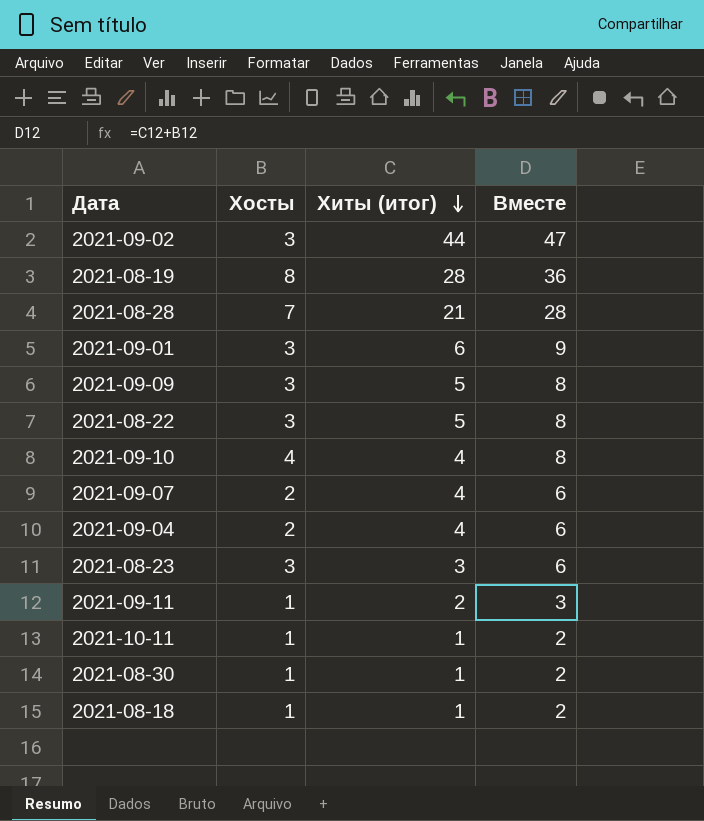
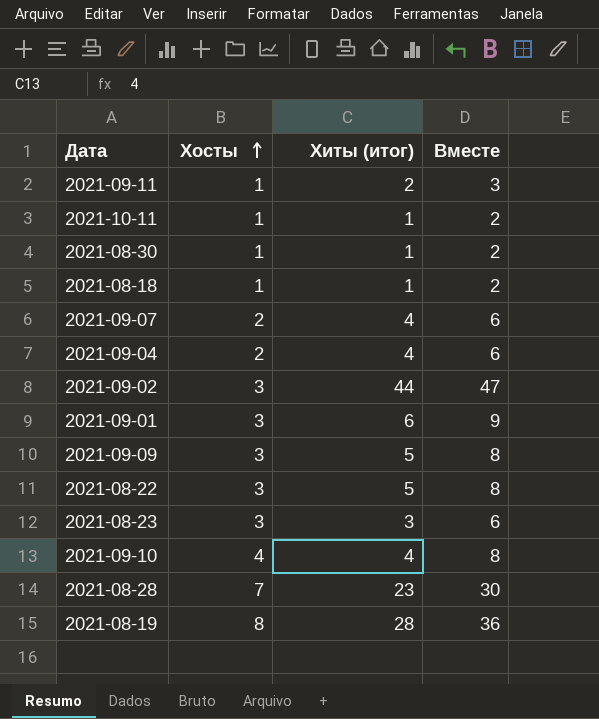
row order: Хиты (итог) descending -> Хосты ascending
2021-08-28 | Хиты (итог): 21 -> 23
2021-08-28 | Вместе: 28 -> 30

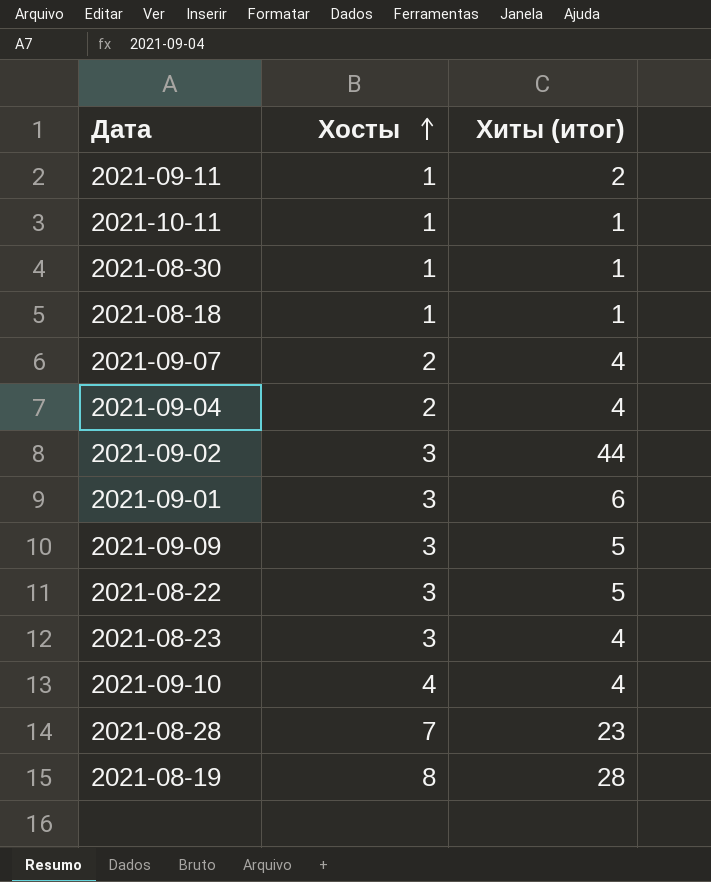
column Вместе | formula: [Хосты] + [Хиты (итог)] -> none
2021-08-23 | Хиты (итог): 3 -> 4

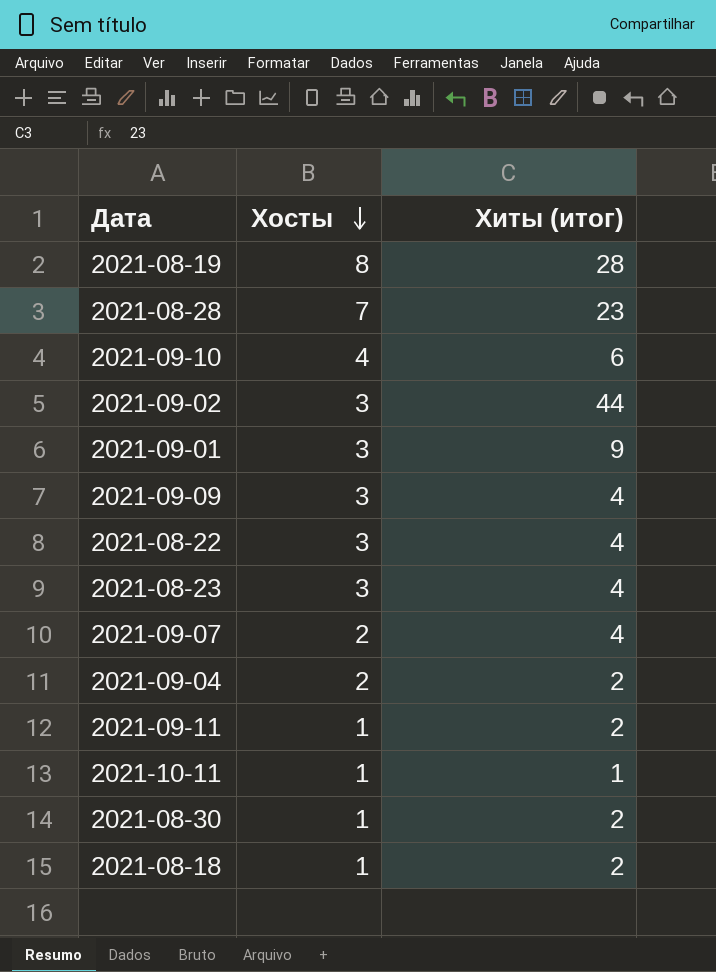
row order: Хосты ascending -> Хосты descending
2021-09-10 | Хиты (итог): 4 -> 6
2021-09-01 | Хиты (итог): 6 -> 9
2021-09-09 | Хиты (итог): 5 -> 4
2021-08-22 | Хиты (итог): 5 -> 4
2021-09-04 | Хиты (итог): 4 -> 2
2021-08-30 | Хиты (итог): 1 -> 2
2021-08-18 | Хиты (итог): 1 -> 2

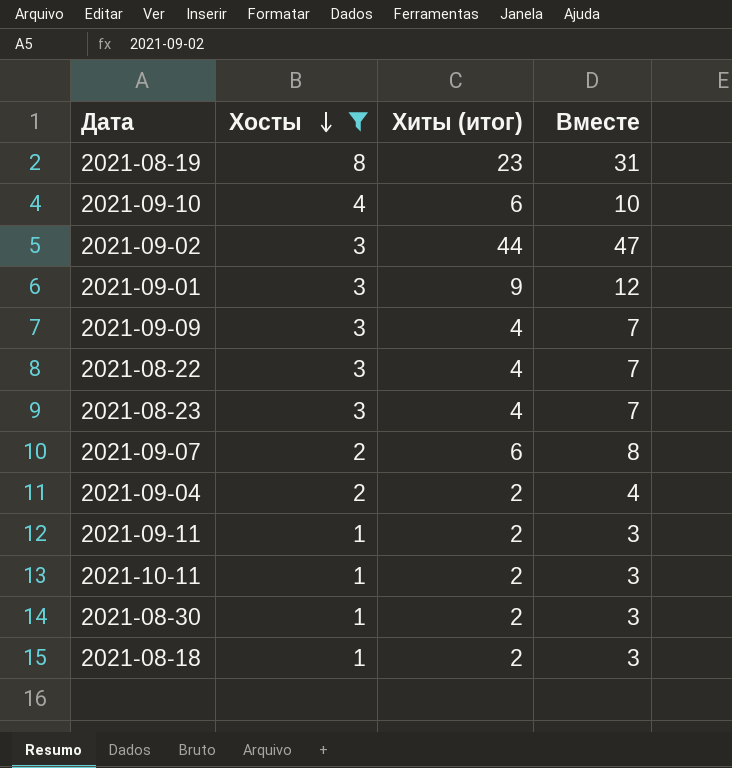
filter: none -> Хосты != 7
column Вместе | formula: none -> [Хосты] + [Хиты (итог)]
2021-08-19 | Хиты (итог): 28 -> 23
2021-09-07 | Хиты (итог): 4 -> 6
2021-10-11 | Хиты (итог): 1 -> 2

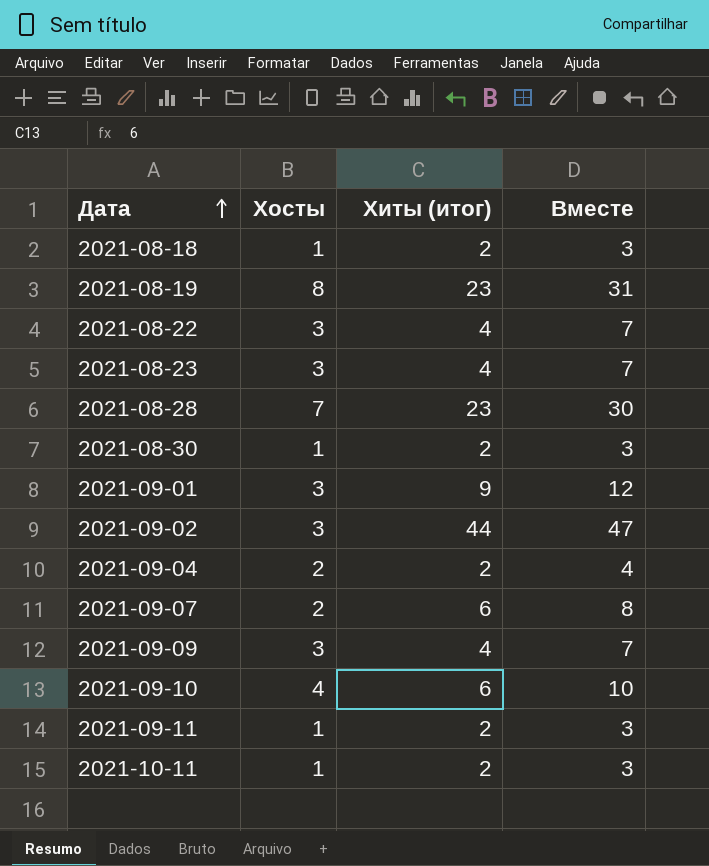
filter: Хосты != 7 -> none
row order: Хосты descending -> Дата ascending

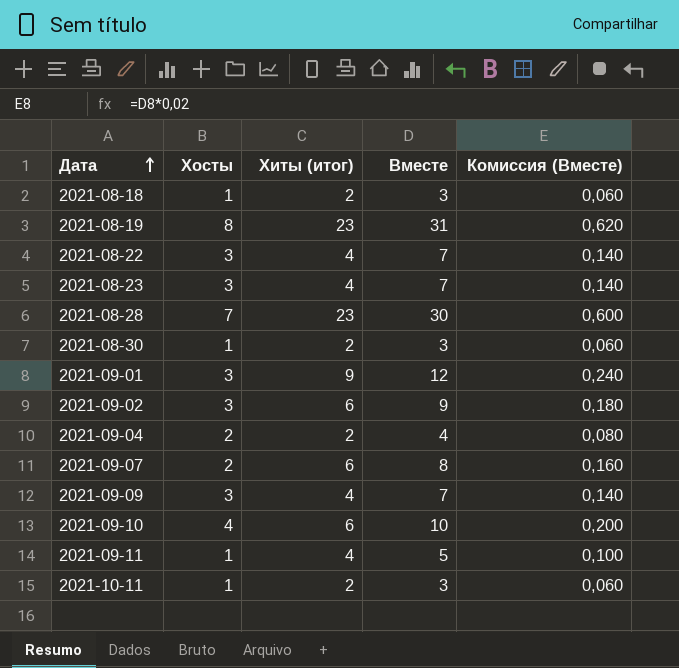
column Комиссия (Вместе) | formula: none -> [Вместе] * 0,02
2021-09-02 | Хиты (итог): 44 -> 6
2021-09-02 | Вместе: 47 -> 9
2021-09-11 | Хиты (итог): 2 -> 4
2021-09-11 | Вместе: 3 -> 5

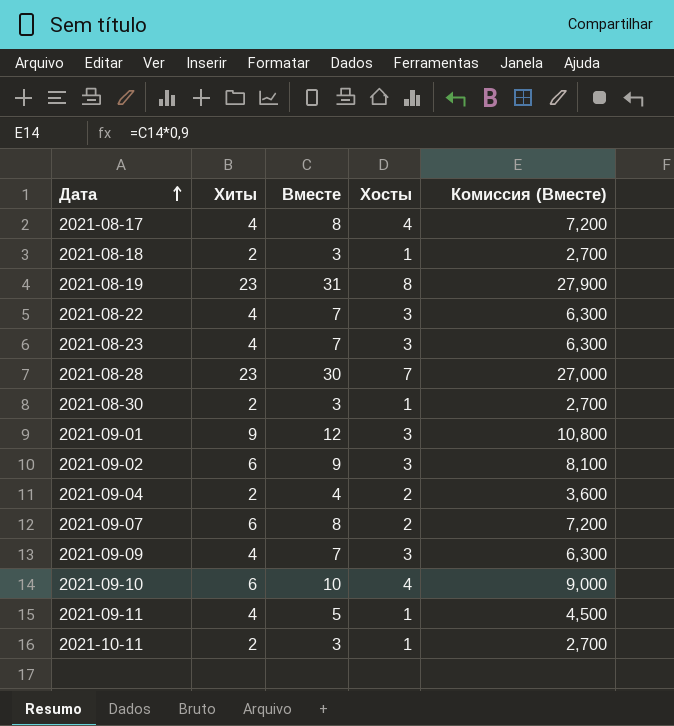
column name: Хиты (итог) -> Хиты
column Хосты | position: 2 -> 4
column Комиссия (Вместе) | formula: [Вместе] * 0,02 -> [Вместе] * 0,9
row 2021-08-17: none -> 4 | 8 | 4 | 7,200

